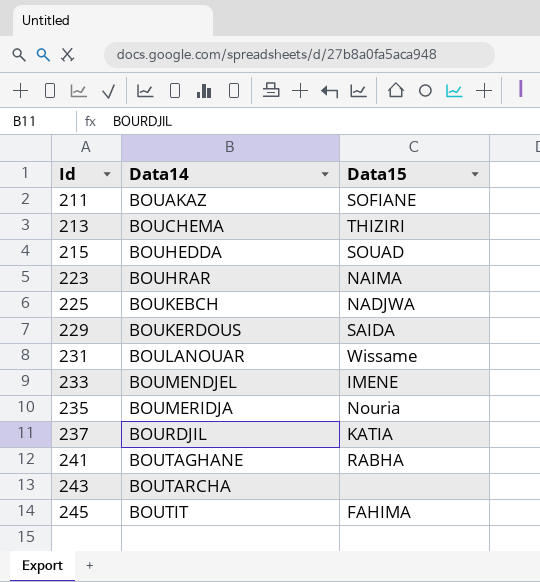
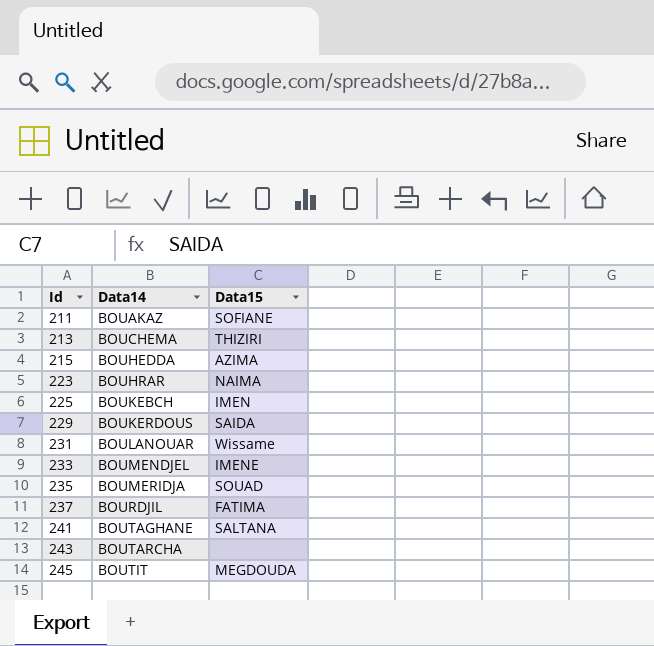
215 | Data15: SOUAD -> AZIMA
225 | Data15: NADJWA -> IMEN
235 | Data15: Nouria -> SOUAD
237 | Data15: KATIA -> FATIMA
241 | Data15: RABHA -> SALTANA
245 | Data15: FAHIMA -> MEGDOUDA

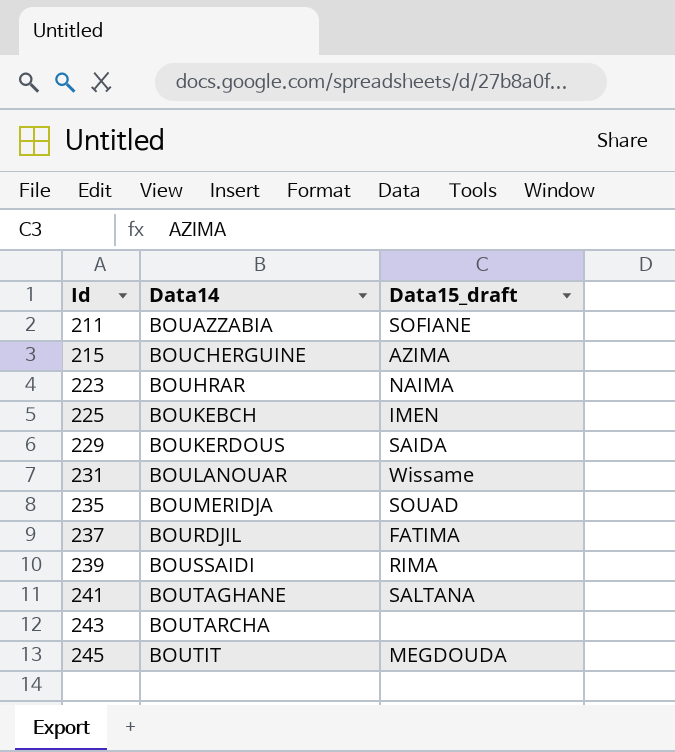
column name: Data15 -> Data15_draft
row 213: BOUCHEMA | THIZIRI -> none
row 233: BOUMENDJEL | IMENE -> none
211 | Data14: BOUAKAZ -> BOUAZZABIA
215 | Data14: BOUHEDDA -> BOUCHERGUINE
row 239: none -> BOUSSAIDI | RIMA

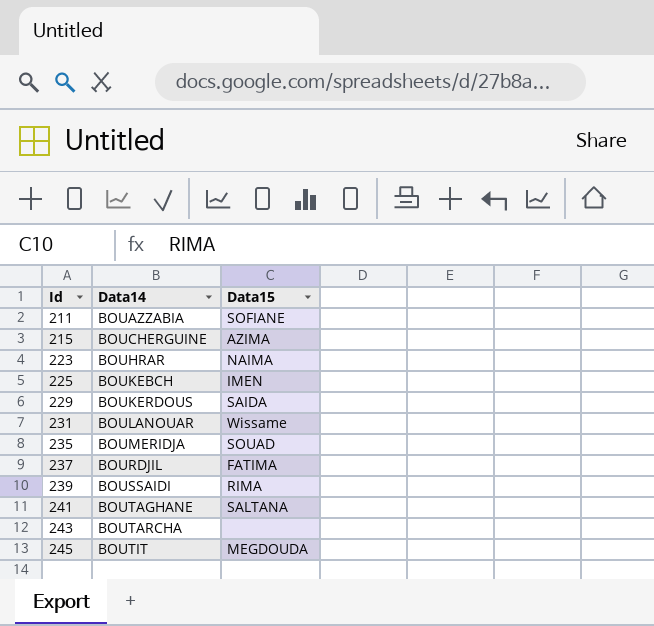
column name: Data15_draft -> Data15

